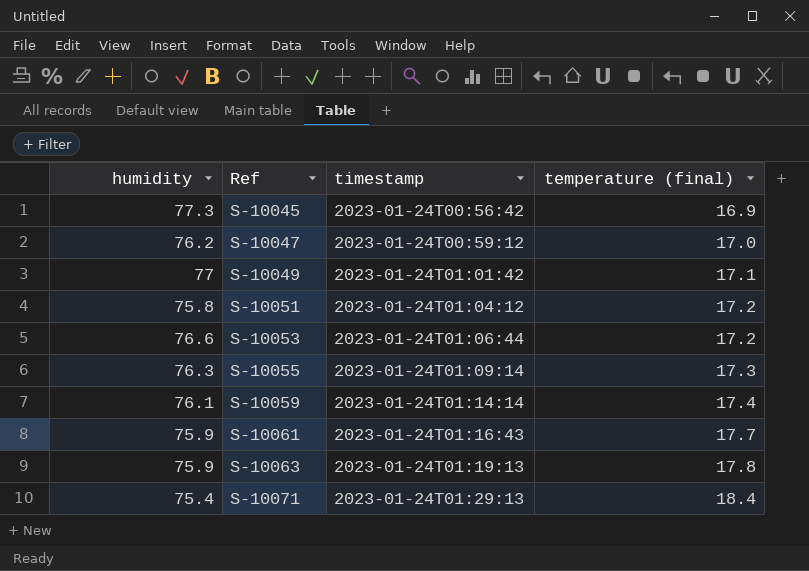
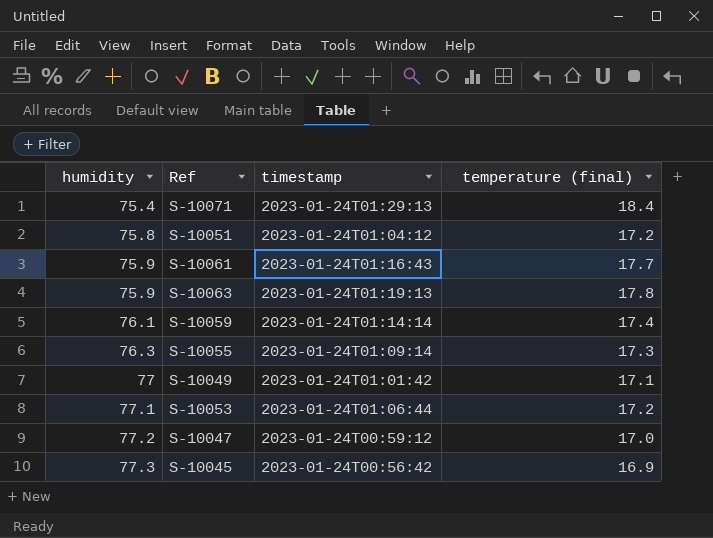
row order: Ref ascending -> humidity ascending
S-10053 | humidity: 76.6 -> 77.1
S-10047 | humidity: 76.2 -> 77.2

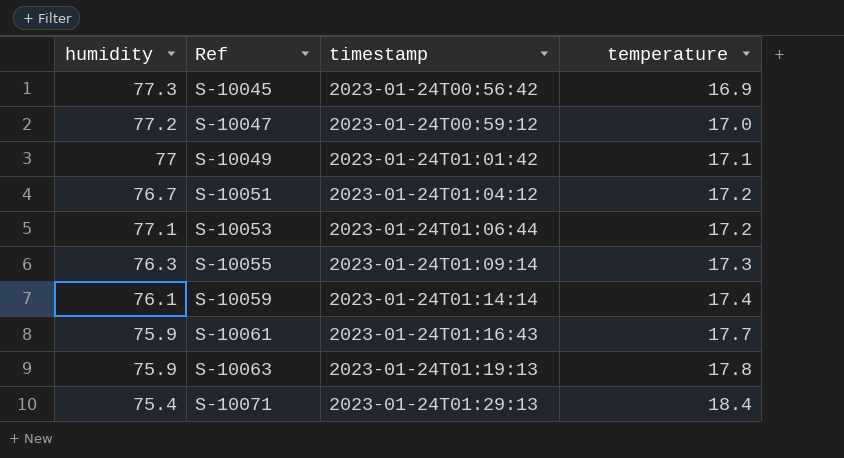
row order: humidity ascending -> Ref ascending
column name: temperature (final) -> temperature
S-10051 | humidity: 75.8 -> 76.7

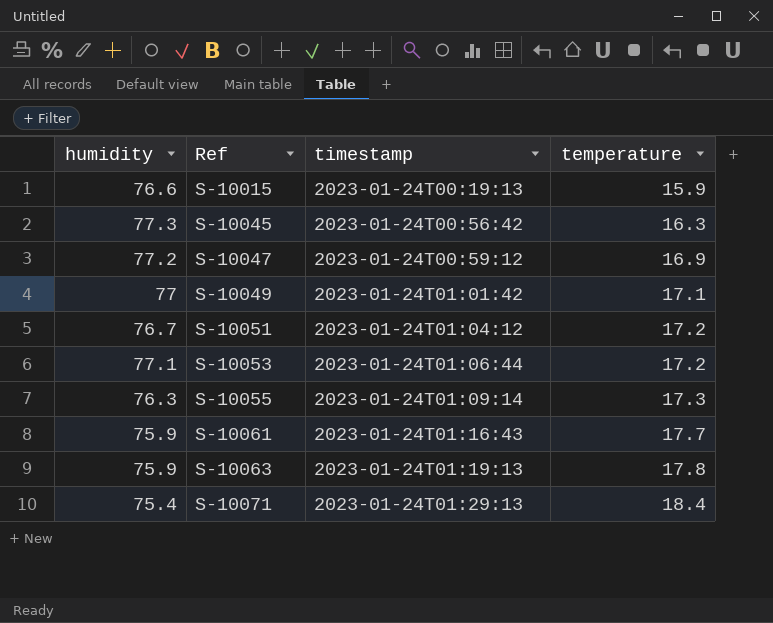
row S-10059: 76.1 | 2023-01-24T01:14:14 | 17.4 -> none
row S-10015: none -> 76.6 | 2023-01-24T00:19:13 | 15.9
S-10045 | temperature: 16.9 -> 16.3
S-10047 | temperature: 17.0 -> 16.9

